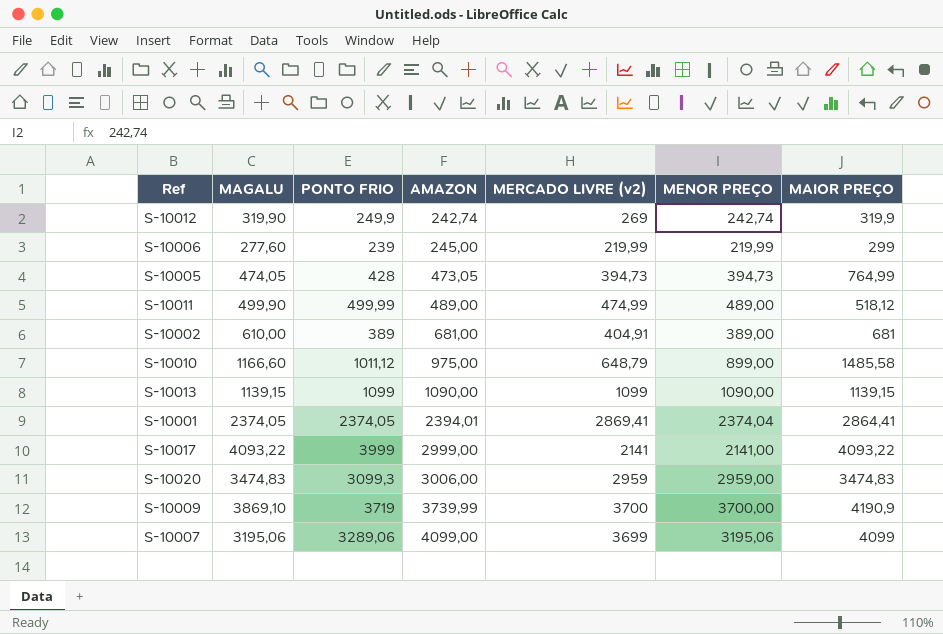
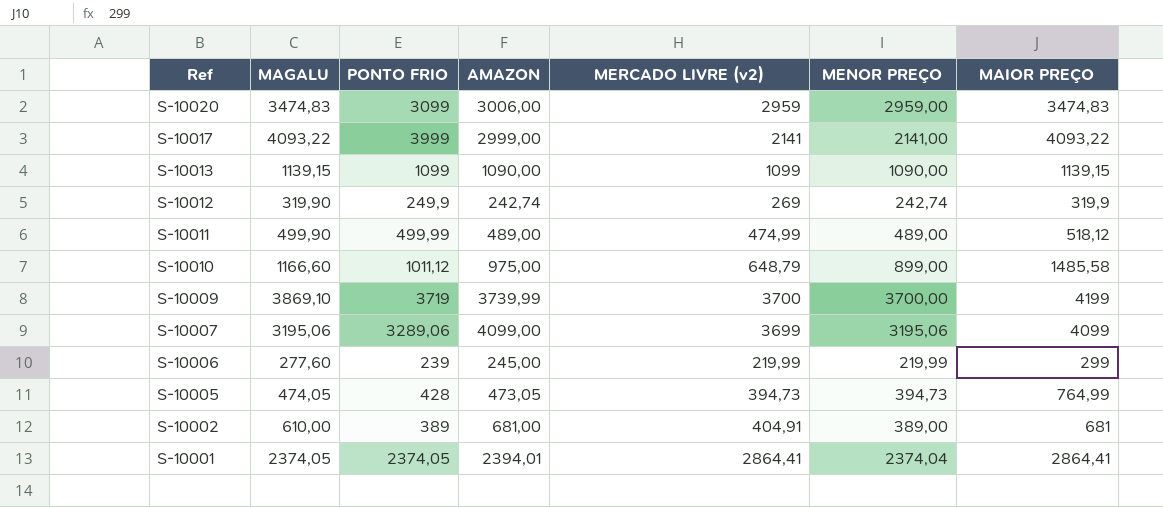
row order: AMAZON ascending -> Ref descending
S-10020 | PONTO FRIO: 3099,3 -> 3099
S-10009 | MAIOR PREÇO: 4190,9 -> 4199
S-10001 | MERCADO LIVRE (v2): 2869,41 -> 2864,41

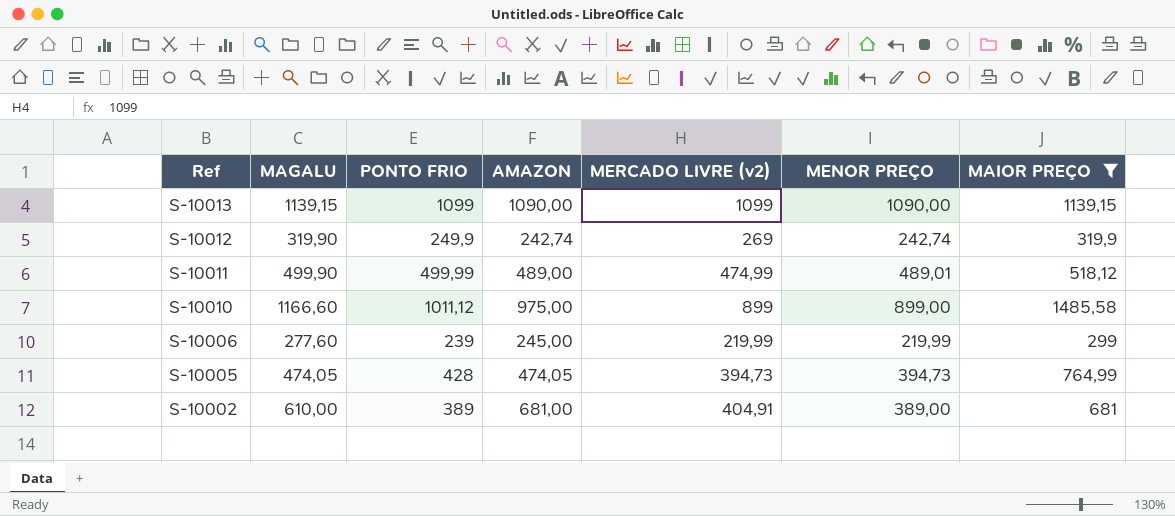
filter: none -> MAIOR PREÇO <= 1485,58
S-10011 | MENOR PREÇO: 489,00 -> 489,01
S-10010 | MERCADO LIVRE (v2): 648,79 -> 899
S-10005 | AMAZON: 473,05 -> 474,05

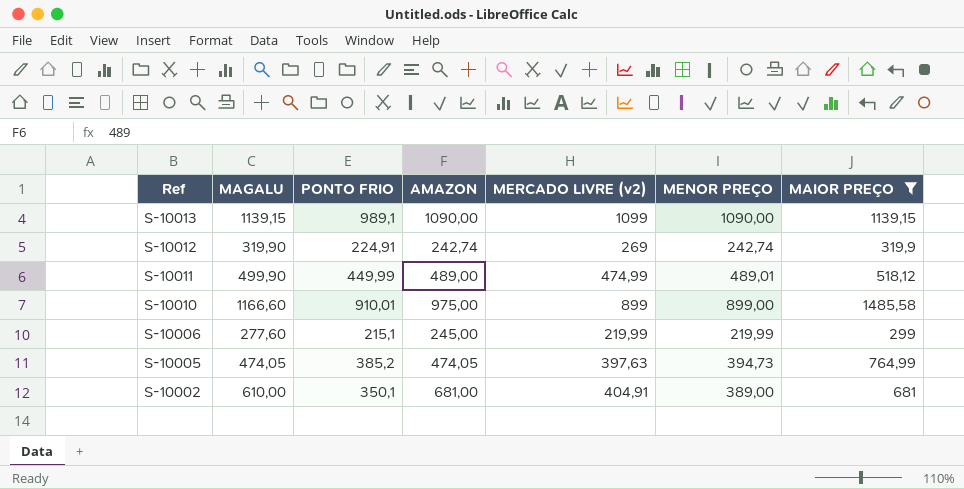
S-10013 | PONTO FRIO: 1099 -> 989,1
S-10012 | PONTO FRIO: 249,9 -> 224,91
S-10011 | PONTO FRIO: 499,99 -> 449,99
S-10010 | PONTO FRIO: 1011,12 -> 910,01
S-10006 | PONTO FRIO: 239 -> 215,1
S-10005 | PONTO FRIO: 428 -> 385,2
S-10005 | MERCADO LIVRE (v2): 394,73 -> 397,63
S-10002 | PONTO FRIO: 389 -> 350,1

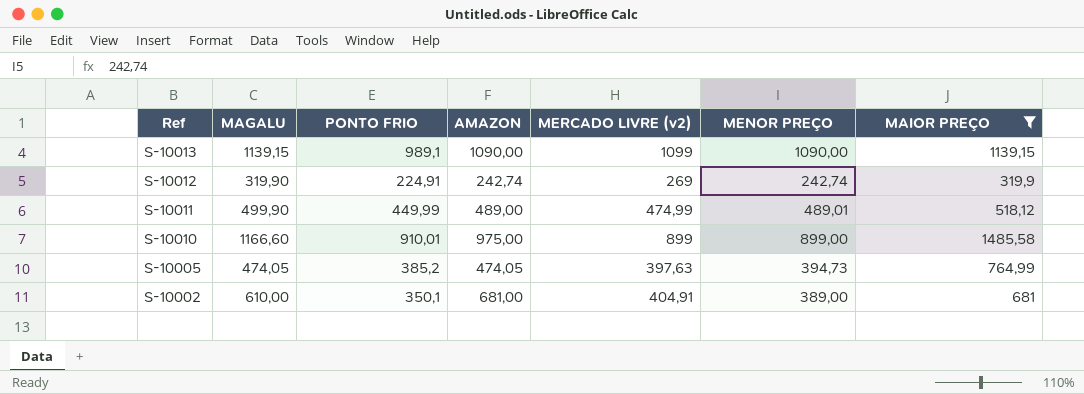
row S-10006: 277,60 | 215,1 | 245,00 | 219,99 | 219,99 | 299 -> none

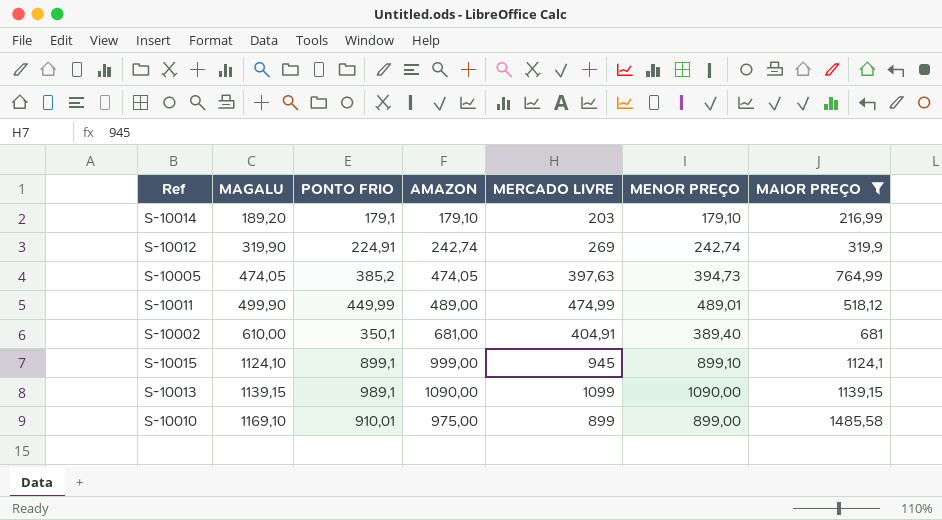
row order: Ref descending -> MAGALU ascending
column name: MERCADO LIVRE (v2) -> MERCADO LIVRE
row S-10014: none -> 189,20 | 179,1 | 179,10 | 203 | 179,10 | 216,99
S-10002 | MENOR PREÇO: 389,00 -> 389,40
row S-10015: none -> 1124,10 | 899,1 | 999,00 | 945 | 899,10 | 1124,1
S-10010 | MAGALU: 1166,60 -> 1169,10

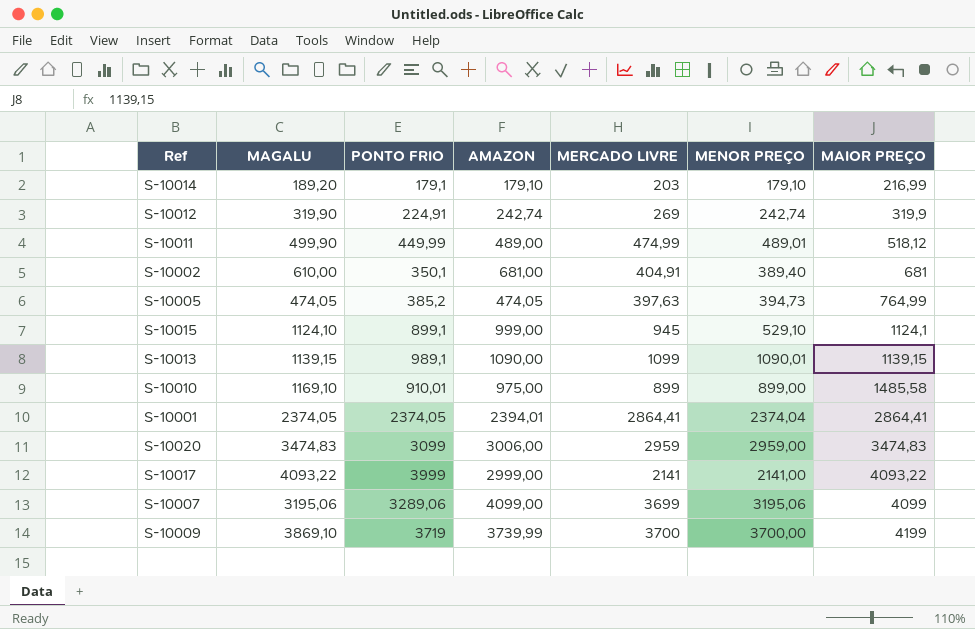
filter: MAIOR PREÇO <= 1485,58 -> none
row order: MAGALU ascending -> MAIOR PREÇO ascending
S-10015 | MENOR PREÇO: 899,10 -> 529,10
S-10013 | MENOR PREÇO: 1090,00 -> 1090,01

